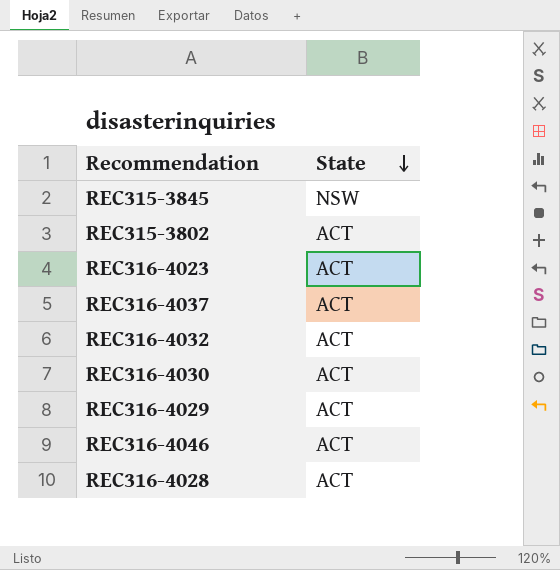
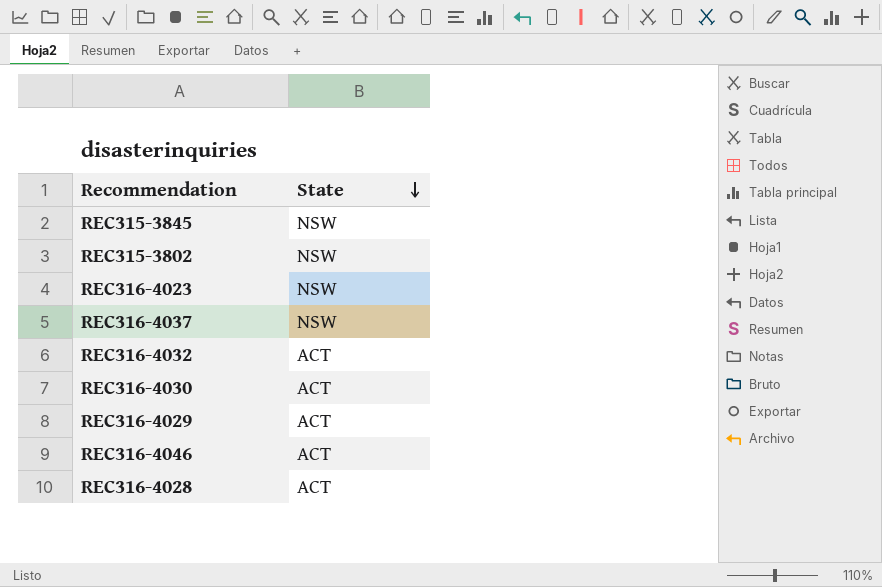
REC315-3802 | State: ACT -> NSW
REC316-4023 | State: ACT -> NSW
REC316-4037 | State: ACT -> NSW

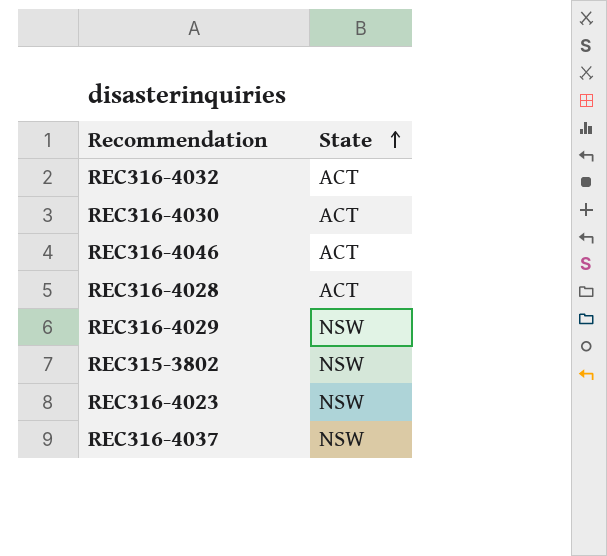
row order: State descending -> State ascending
row REC315-3845: NSW -> none
REC316-4029 | State: ACT -> NSW

